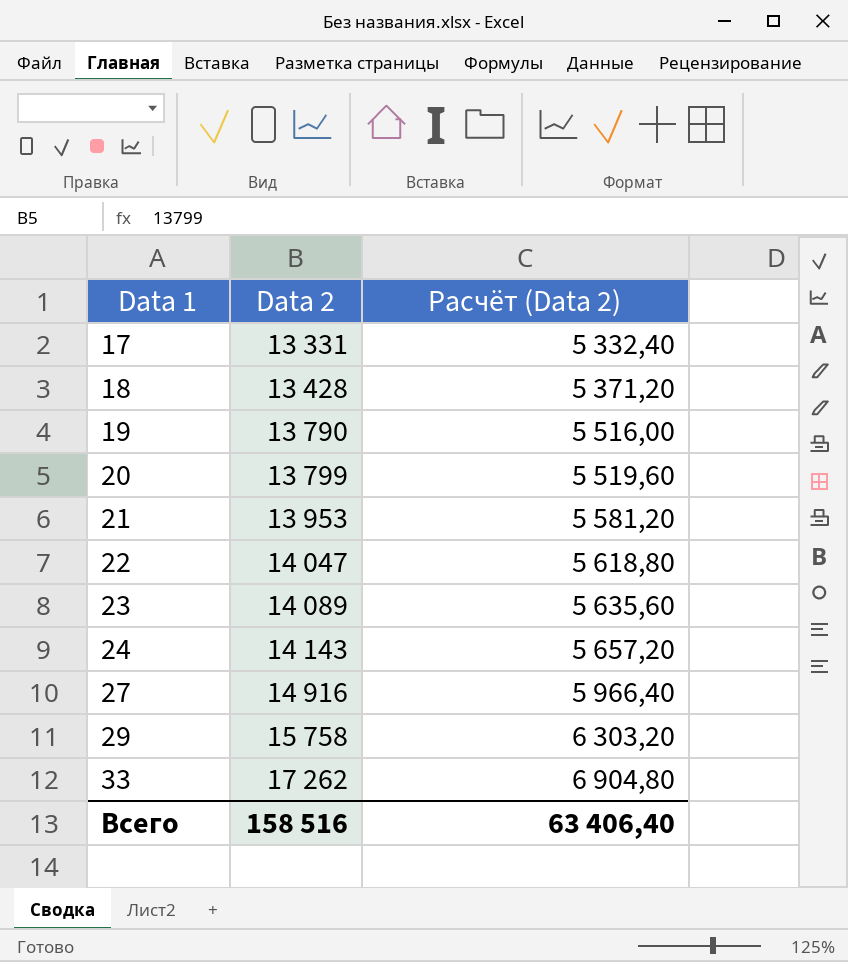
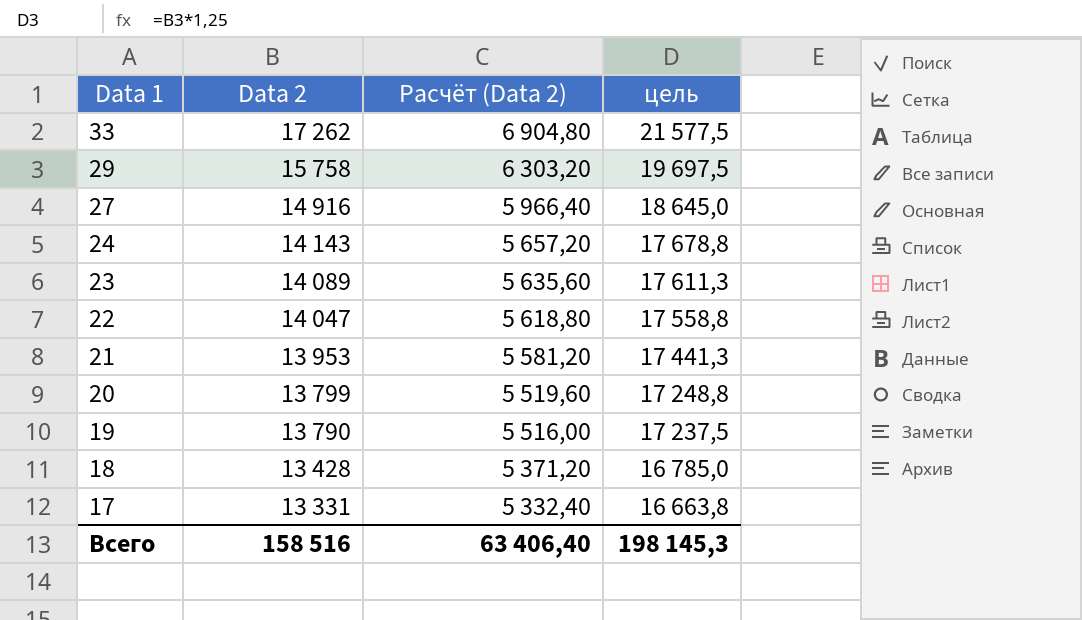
row order: Data 1 ascending -> Data 1 descending
column цель | formula: none -> [Data 2] * 1,25

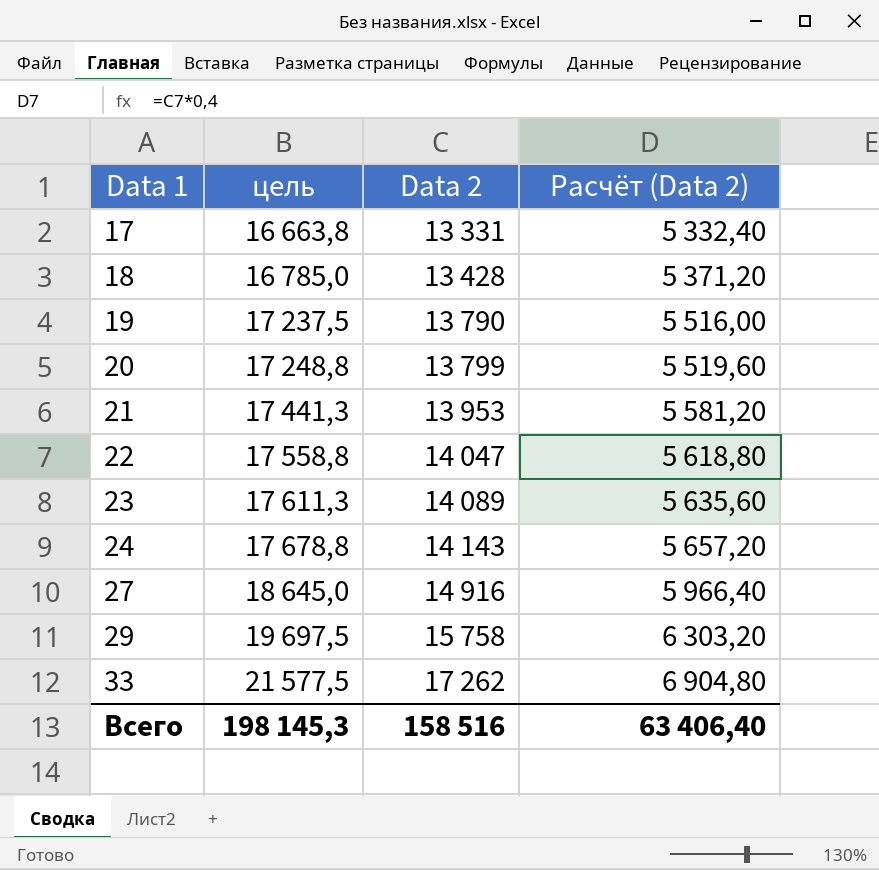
row order: Data 1 descending -> Data 1 ascending
column цель | position: 4 -> 2

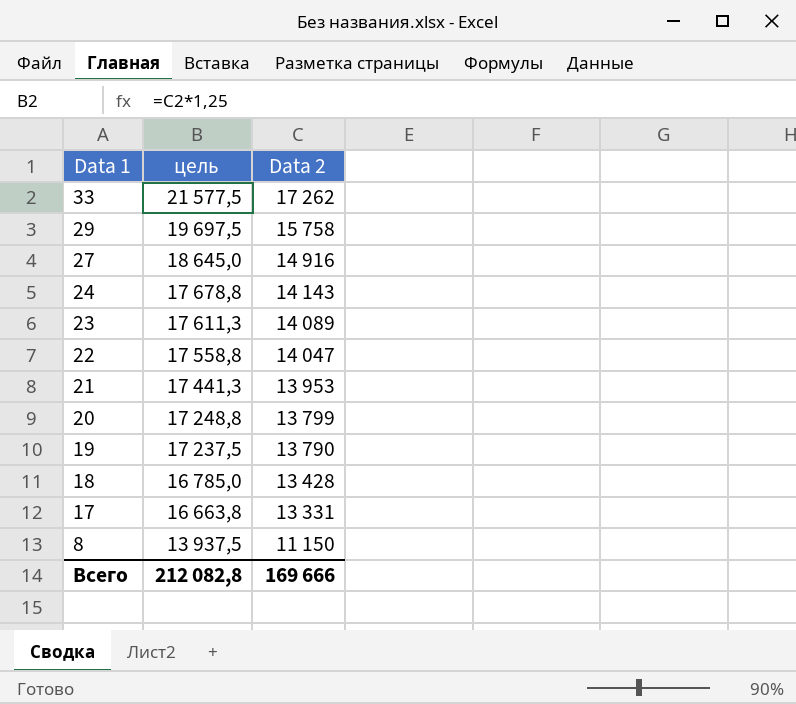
row order: Data 1 ascending -> Data 1 descending
column Расчёт (Data 2) | formula: [Data 2] * 0,4 -> none
row 8: none -> 13 937,5 | 11 150
Всего | цель: 198 145,3 -> 212 082,8
Всего | Data 2: 158 516 -> 169 666

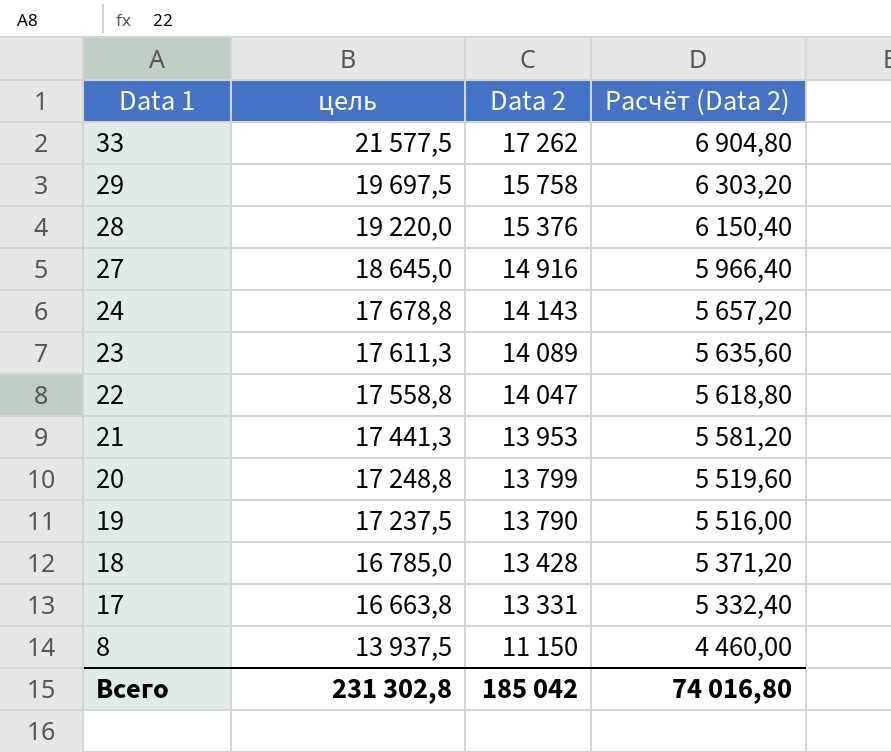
column Расчёт (Data 2) | formula: none -> [Data 2] * 0,4
row 28: none -> 19 220,0 | 15 376 | 6 150,40
Всего | цель: 212 082,8 -> 231 302,8
Всего | Data 2: 169 666 -> 185 042

